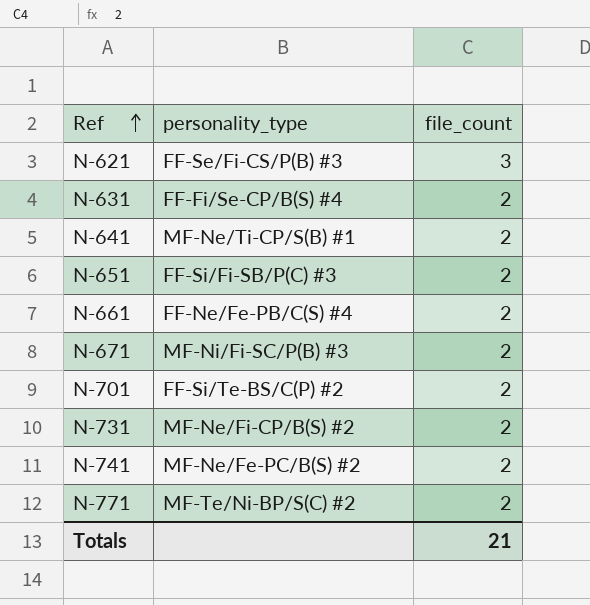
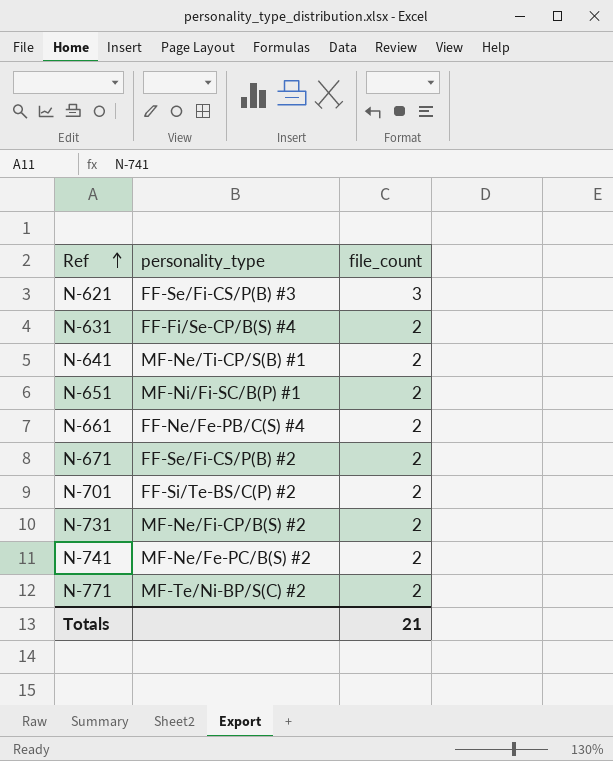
N-651 | personality_type: FF-Si/Fi-SB/P(C) #3 -> MF-Ni/Fi-SC/B(P) #1
N-671 | personality_type: MF-Ni/Fi-SC/P(B) #3 -> FF-Se/Fi-CS/P(B) #2

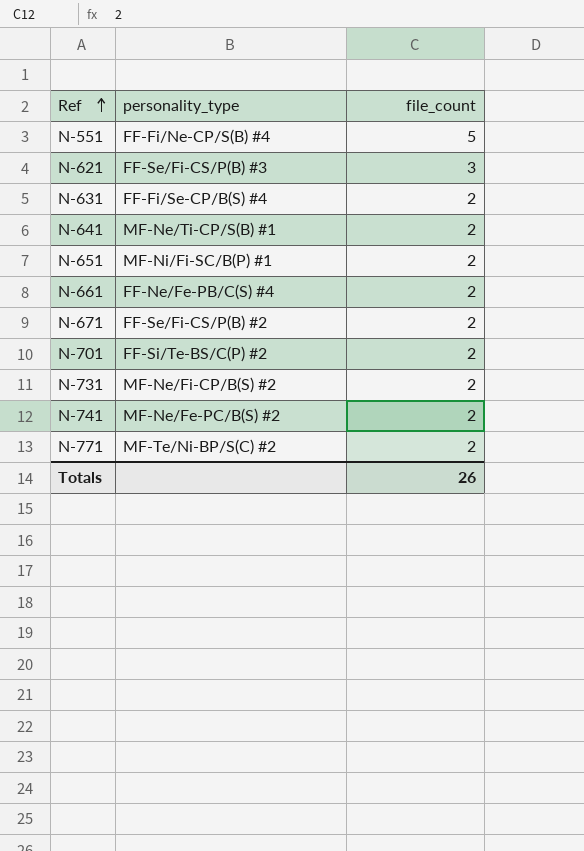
row N-551: none -> FF-Fi/Ne-CP/S(B) #4 | 5
Totals | file_count: 21 -> 26

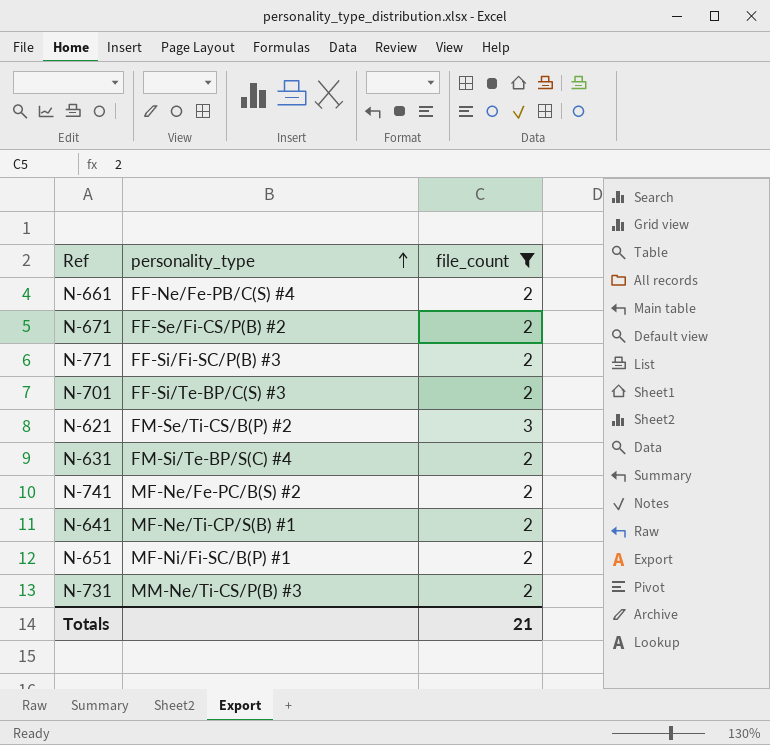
filter: none -> file_count != 5
row order: Ref ascending -> personality_type ascending
N-771 | personality_type: MF-Te/Ni-BP/S(C) #2 -> FF-Si/Fi-SC/P(B) #3
N-701 | personality_type: FF-Si/Te-BS/C(P) #2 -> FF-Si/Te-BP/C(S) #3
N-621 | personality_type: FF-Se/Fi-CS/P(B) #3 -> FM-Se/Ti-CS/B(P) #2
N-631 | personality_type: FF-Fi/Se-CP/B(S) #4 -> FM-Si/Te-BP/S(C) #4
N-731 | personality_type: MF-Ne/Fi-CP/B(S) #2 -> MM-Ne/Ti-CS/P(B) #3
Totals | file_count: 26 -> 21

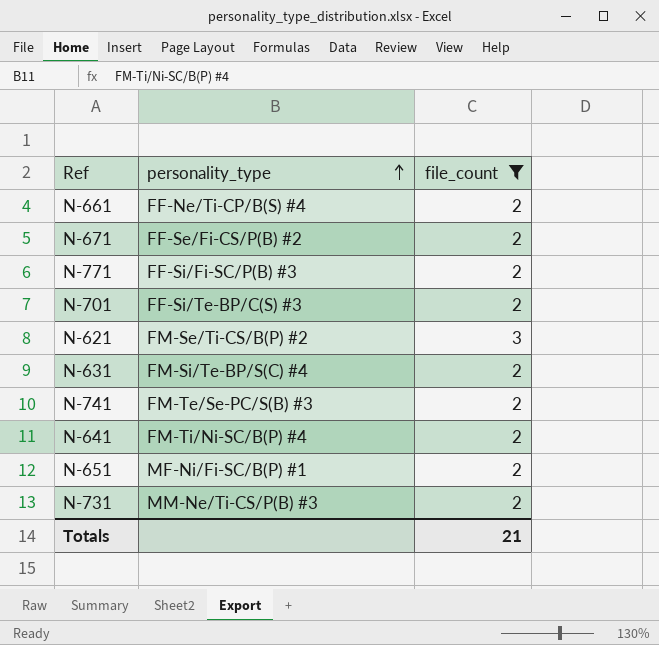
N-661 | personality_type: FF-Ne/Fe-PB/C(S) #4 -> FF-Ne/Ti-CP/B(S) #4
N-741 | personality_type: MF-Ne/Fe-PC/B(S) #2 -> FM-Te/Se-PC/S(B) #3
N-641 | personality_type: MF-Ne/Ti-CP/S(B) #1 -> FM-Ti/Ni-SC/B(P) #4

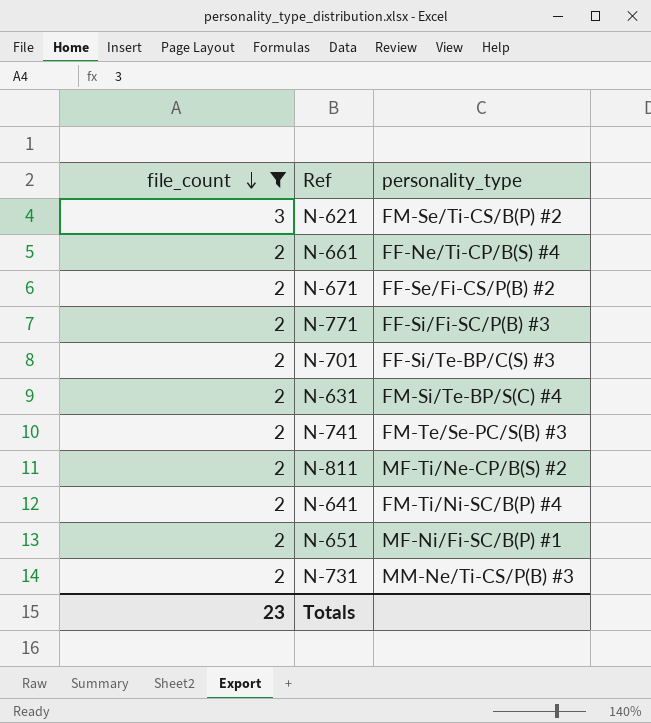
row order: personality_type ascending -> file_count descending
column file_count | position: 3 -> 1
row N-811: none -> 2 | MF-Ti/Ne-CP/B(S) #2
Totals | file_count: 21 -> 23

